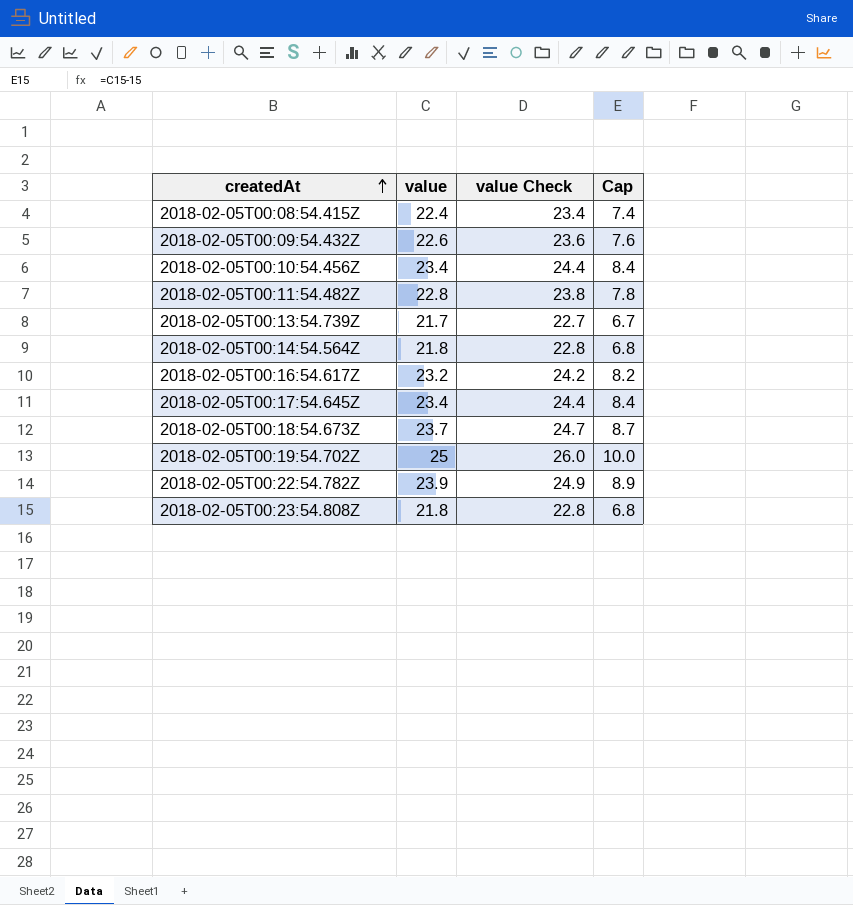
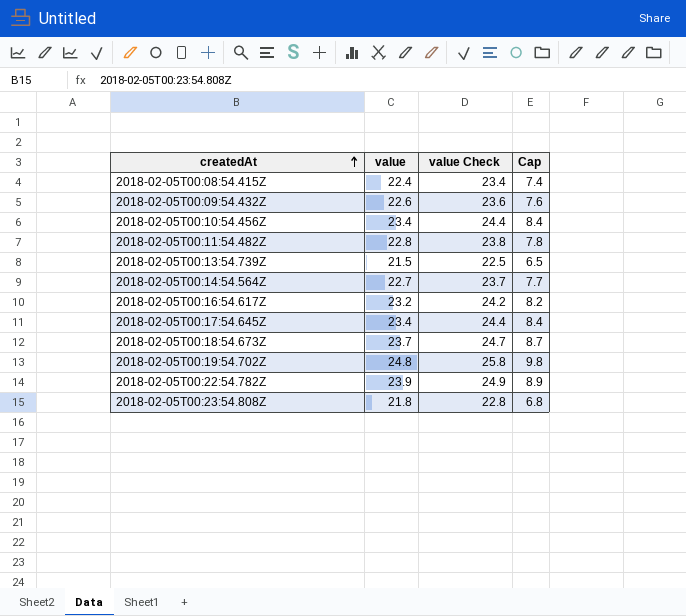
2018-02-05T00:13:54.739Z | value: 21.7 -> 21.5
2018-02-05T00:13:54.739Z | value Check: 22.7 -> 22.5
2018-02-05T00:13:54.739Z | Cap: 6.7 -> 6.5
2018-02-05T00:14:54.564Z | value: 21.8 -> 22.7
2018-02-05T00:14:54.564Z | value Check: 22.8 -> 23.7
2018-02-05T00:14:54.564Z | Cap: 6.8 -> 7.7
2018-02-05T00:19:54.702Z | value: 25 -> 24.8
2018-02-05T00:19:54.702Z | value Check: 26.0 -> 25.8
2018-02-05T00:19:54.702Z | Cap: 10.0 -> 9.8

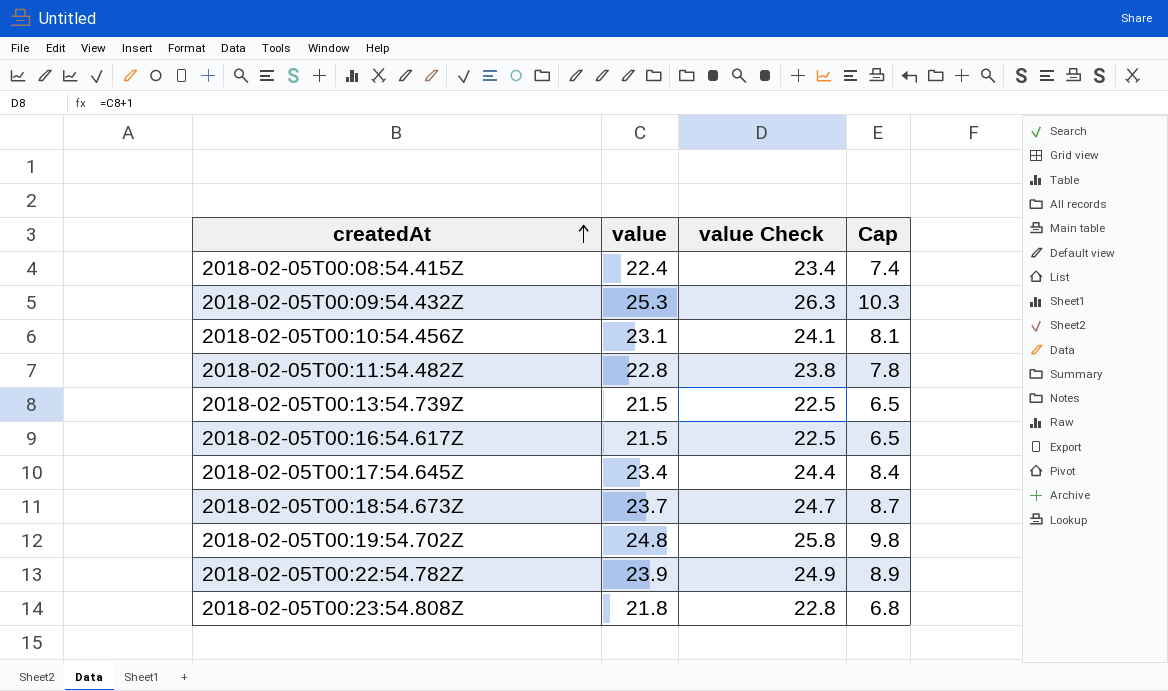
row 2018-02-05T00:14:54.564Z: 22.7 | 23.7 | 7.7 -> none
2018-02-05T00:09:54.432Z | value: 22.6 -> 25.3
2018-02-05T00:09:54.432Z | value Check: 23.6 -> 26.3
2018-02-05T00:09:54.432Z | Cap: 7.6 -> 10.3
2018-02-05T00:10:54.456Z | value: 23.4 -> 23.1
2018-02-05T00:10:54.456Z | value Check: 24.4 -> 24.1
2018-02-05T00:10:54.456Z | Cap: 8.4 -> 8.1
2018-02-05T00:16:54.617Z | value: 23.2 -> 21.5
2018-02-05T00:16:54.617Z | value Check: 24.2 -> 22.5
2018-02-05T00:16:54.617Z | Cap: 8.2 -> 6.5

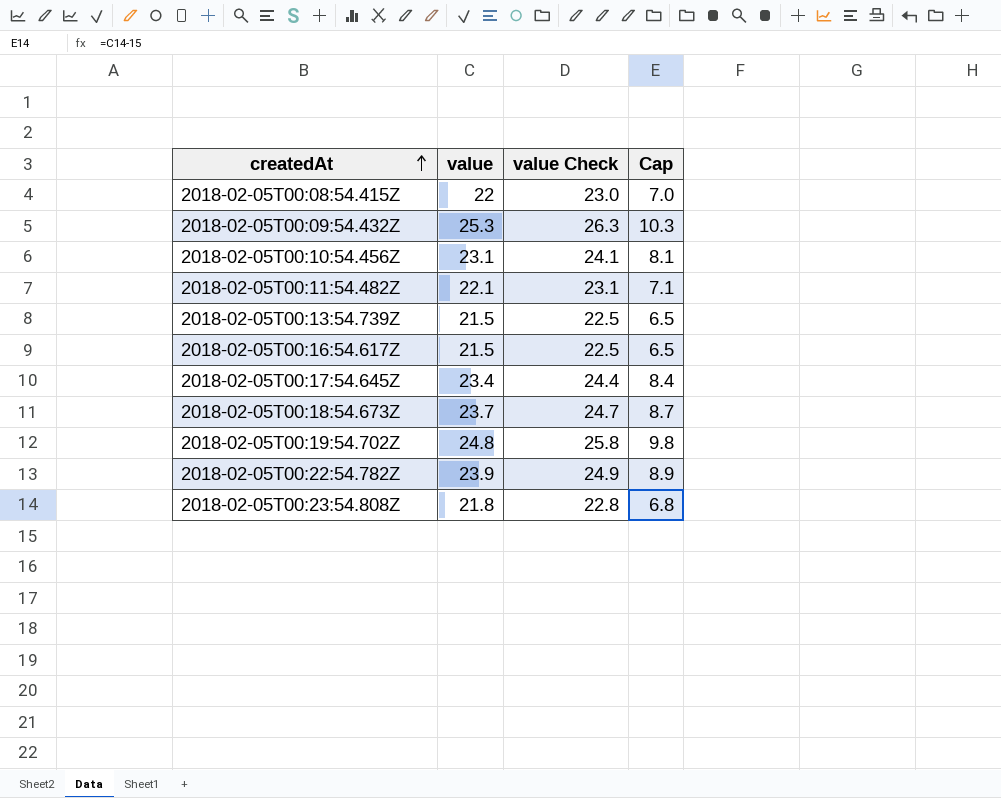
2018-02-05T00:08:54.415Z | value: 22.4 -> 22
2018-02-05T00:08:54.415Z | value Check: 23.4 -> 23.0
2018-02-05T00:08:54.415Z | Cap: 7.4 -> 7.0
2018-02-05T00:11:54.482Z | value: 22.8 -> 22.1
2018-02-05T00:11:54.482Z | value Check: 23.8 -> 23.1
2018-02-05T00:11:54.482Z | Cap: 7.8 -> 7.1

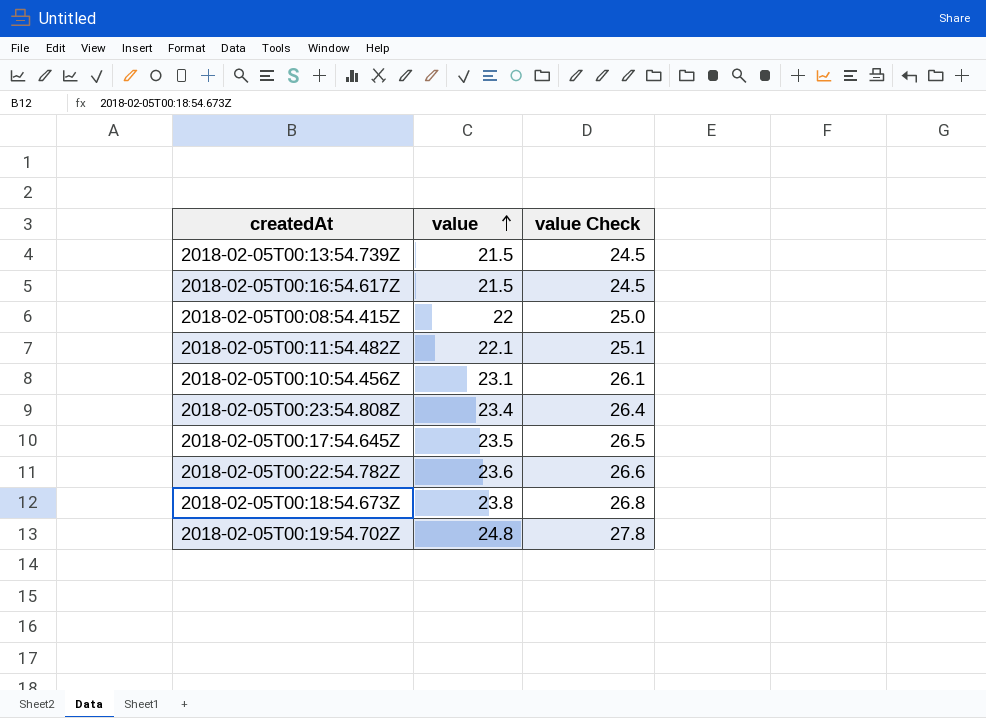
row order: createdAt ascending -> value ascending
column Cap | formula: [value] - 15 -> none
column value Check | formula: [value] + 1 -> [value] + 3
row 2018-02-05T00:09:54.432Z: 25.3 | 26.3 | 10.3 -> none
2018-02-05T00:23:54.808Z | value: 21.8 -> 23.4
2018-02-05T00:17:54.645Z | value: 23.4 -> 23.5
2018-02-05T00:22:54.782Z | value: 23.9 -> 23.6
2018-02-05T00:18:54.673Z | value: 23.7 -> 23.8

